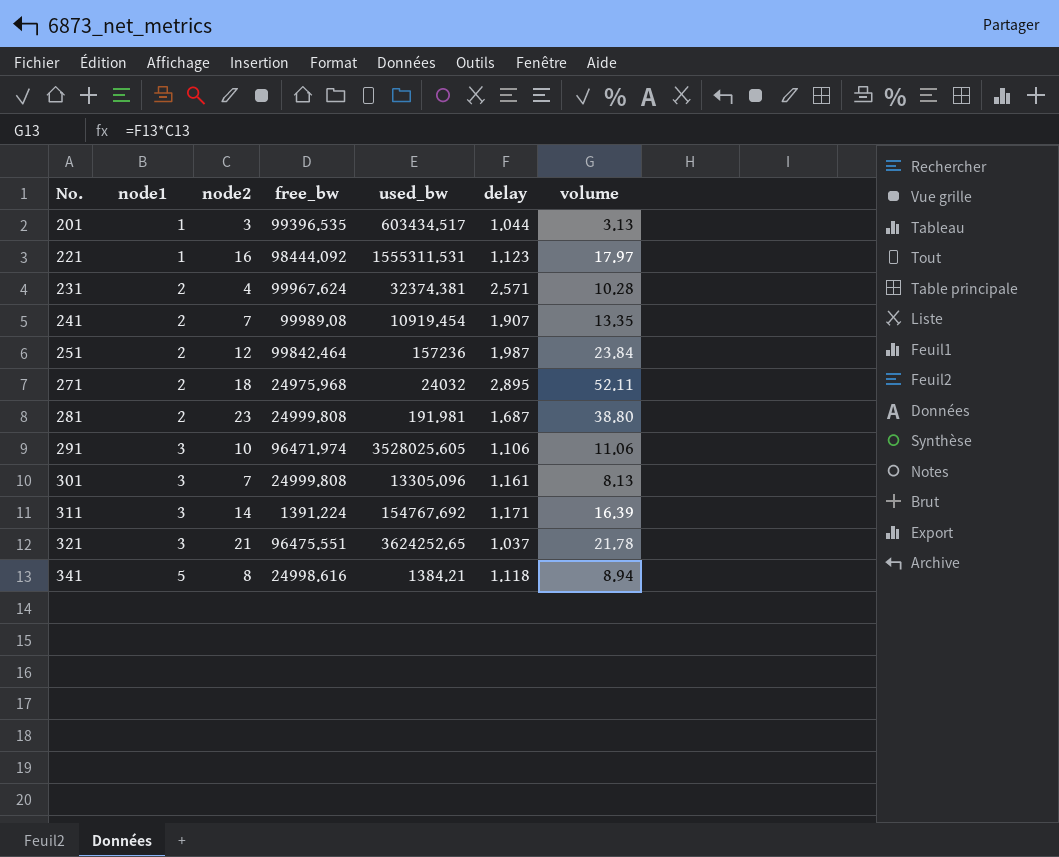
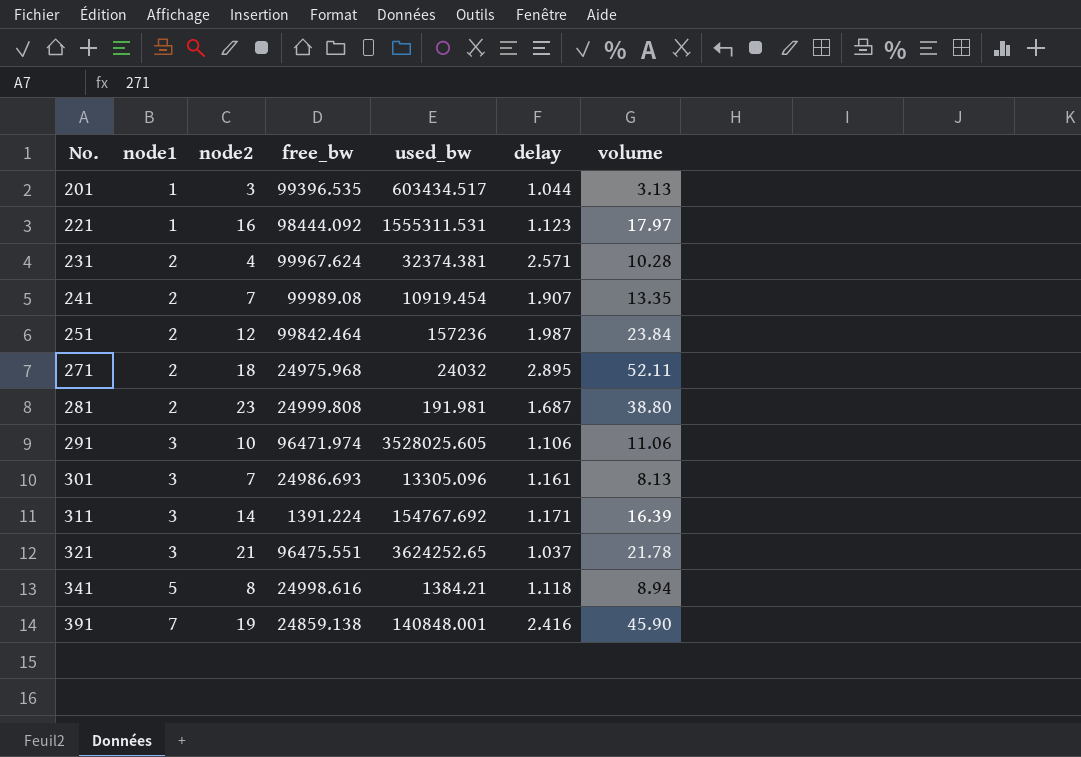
301 | free_bw: 24999.808 -> 24986.693
row 391: none -> 7 | 19 | 24859.138 | 140848.001 | 2.416 | 45.90

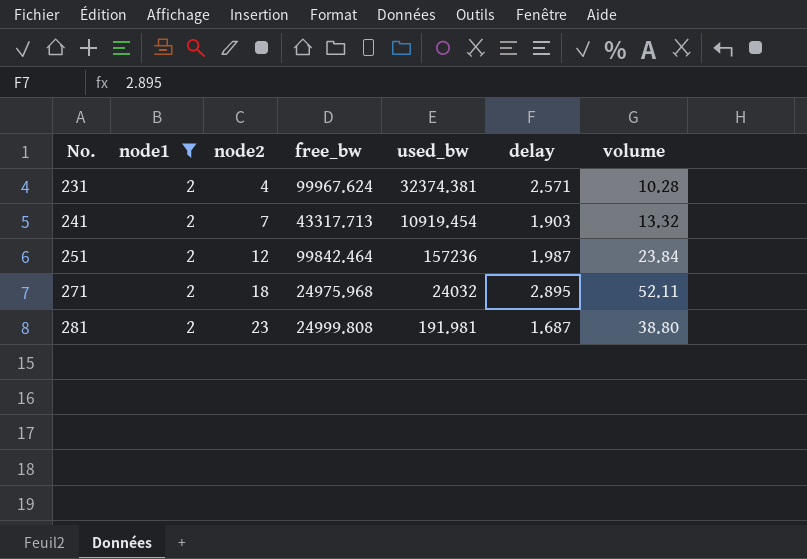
filter: none -> node1 = 2
241 | free_bw: 99989.08 -> 43317.713
241 | delay: 1.907 -> 1.903
241 | volume: 13.35 -> 13.32

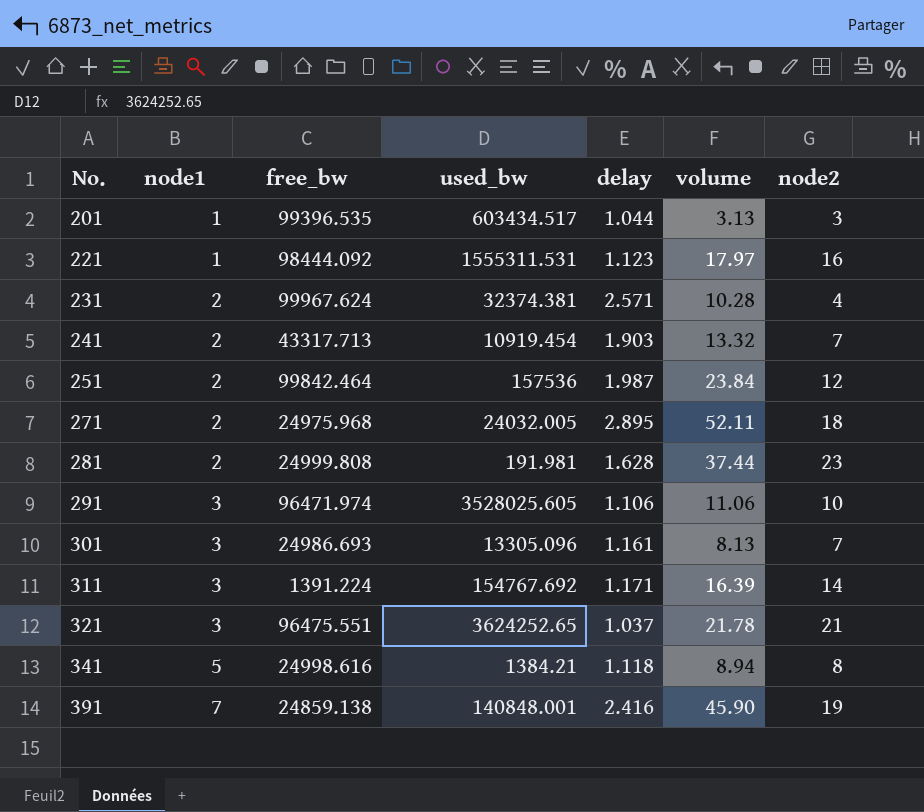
filter: node1 = 2 -> none
column node2 | position: 3 -> 7
251 | used_bw: 157236 -> 157536
271 | used_bw: 24032 -> 24032.005
281 | delay: 1.687 -> 1.628
281 | volume: 38.80 -> 37.44

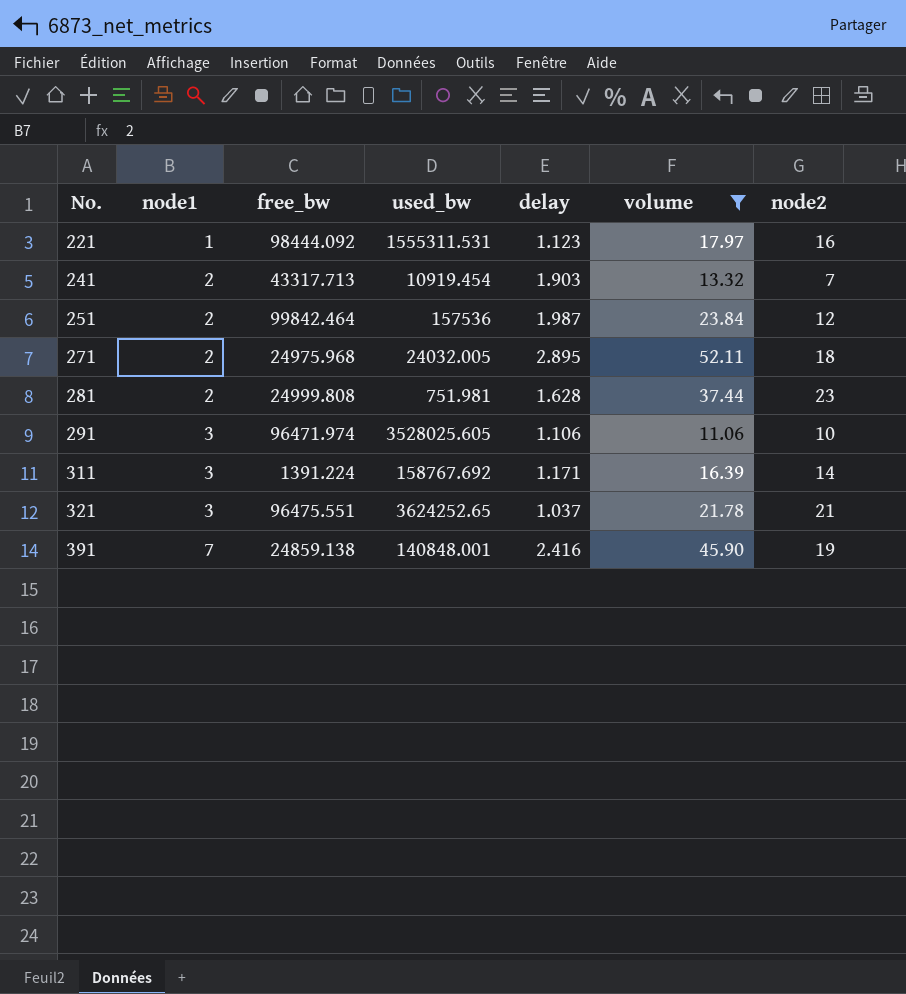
filter: none -> volume >= 11.06
281 | used_bw: 191.981 -> 751.981
311 | used_bw: 154767.692 -> 158767.692

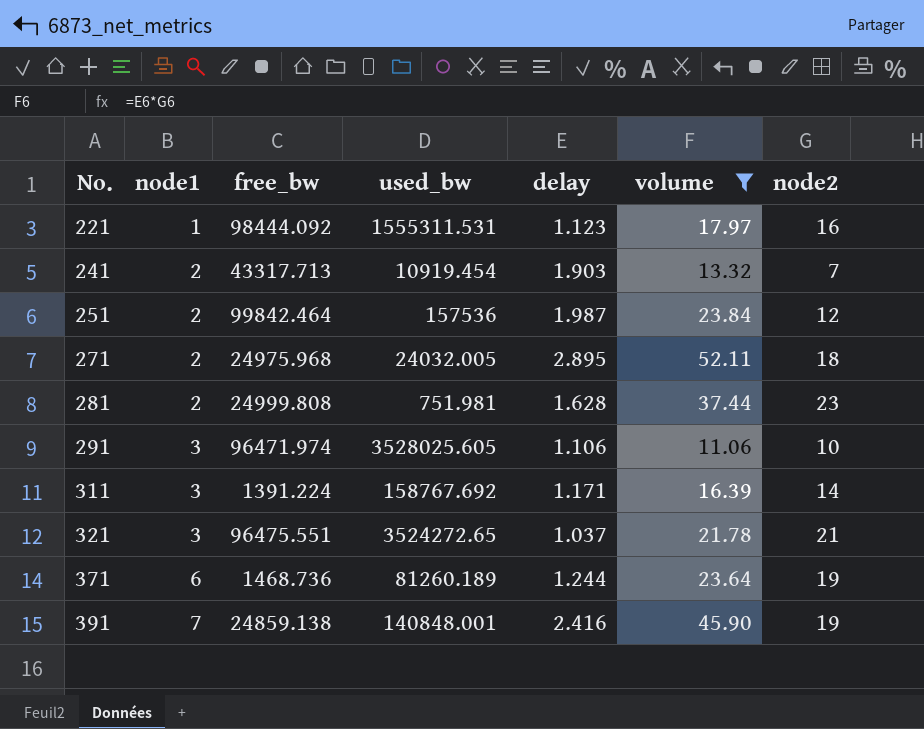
321 | used_bw: 3624252.65 -> 3524272.65
row 371: none -> 6 | 1468.736 | 81260.189 | 1.244 | 23.64 | 19

